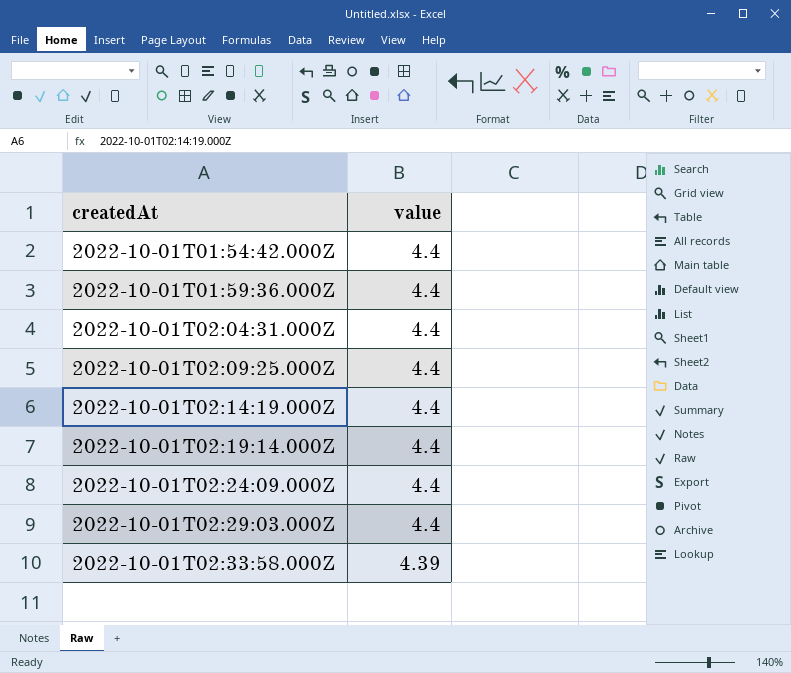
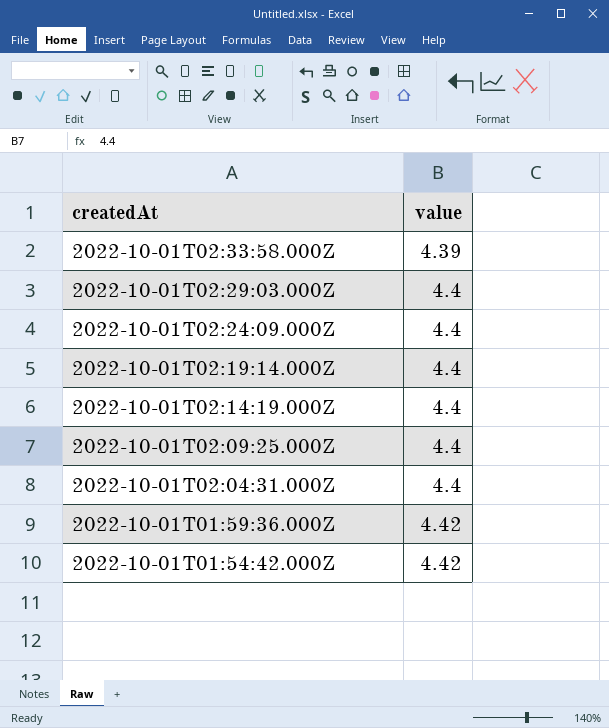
row order: createdAt ascending -> createdAt descending
2022-10-01T01:59:36.000Z | value: 4.4 -> 4.42
2022-10-01T01:54:42.000Z | value: 4.4 -> 4.42

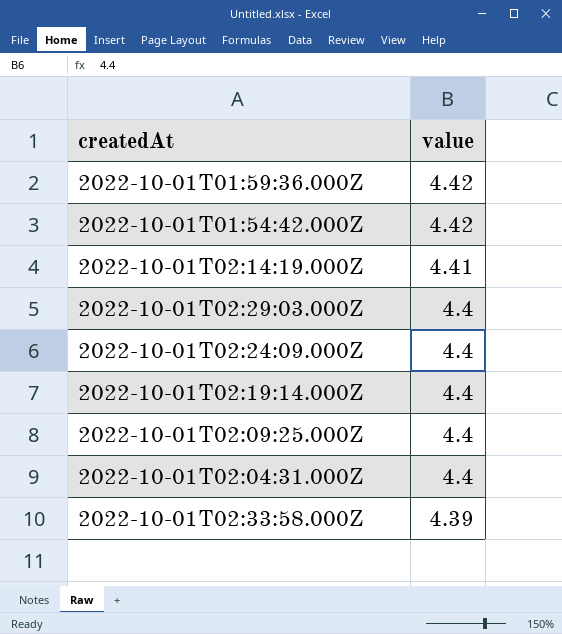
row order: createdAt descending -> value descending
2022-10-01T02:14:19.000Z | value: 4.4 -> 4.41

